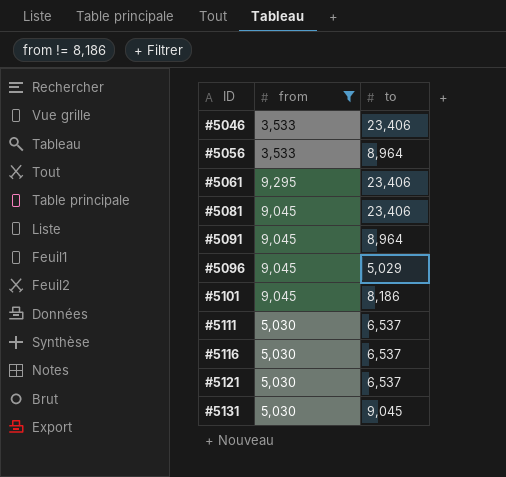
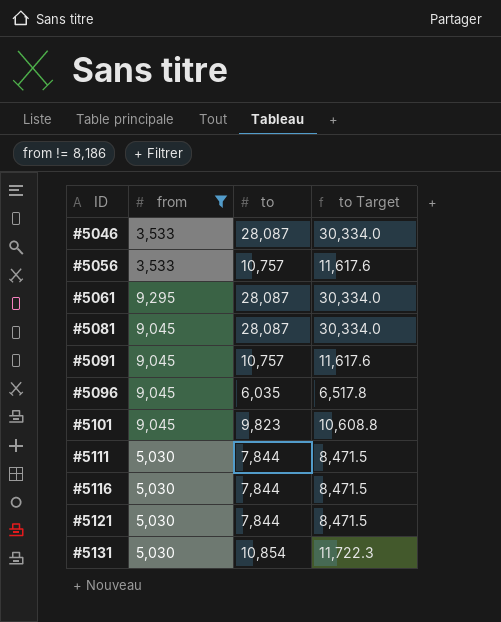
column to Target | formula: none -> [to] * 1.08
#5046 | to: 23,406 -> 28,087
#5056 | to: 8,964 -> 10,757
#5061 | to: 23,406 -> 28,087
#5081 | to: 23,406 -> 28,087
#5091 | to: 8,964 -> 10,757
#5096 | to: 5,029 -> 6,035
#5101 | to: 8,186 -> 9,823
#5111 | to: 6,537 -> 7,844
#5116 | to: 6,537 -> 7,844
#5121 | to: 6,537 -> 7,844
#5131 | to: 9,045 -> 10,854

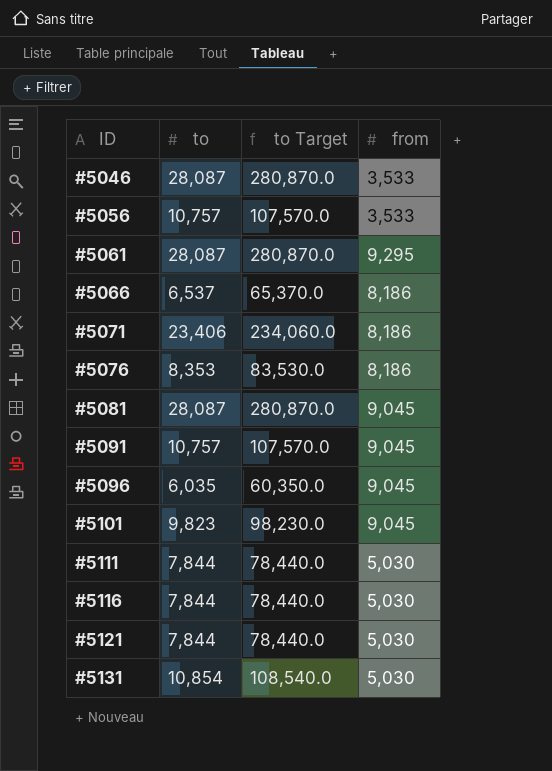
filter: from != 8,186 -> none
column to Target | formula: [to] * 1.08 -> [to] * 10
column from | position: 2 -> 4

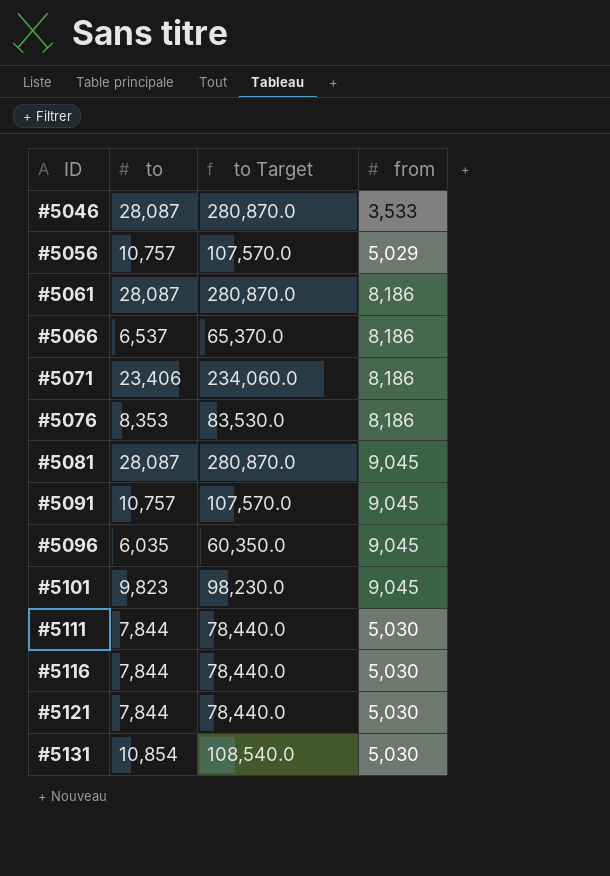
#5056 | from: 3,533 -> 5,029
#5061 | from: 9,295 -> 8,186

